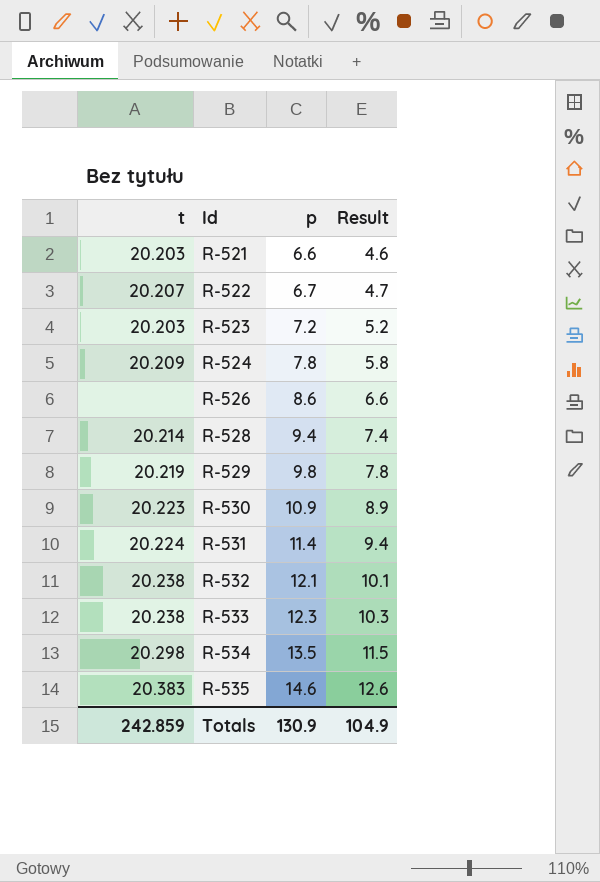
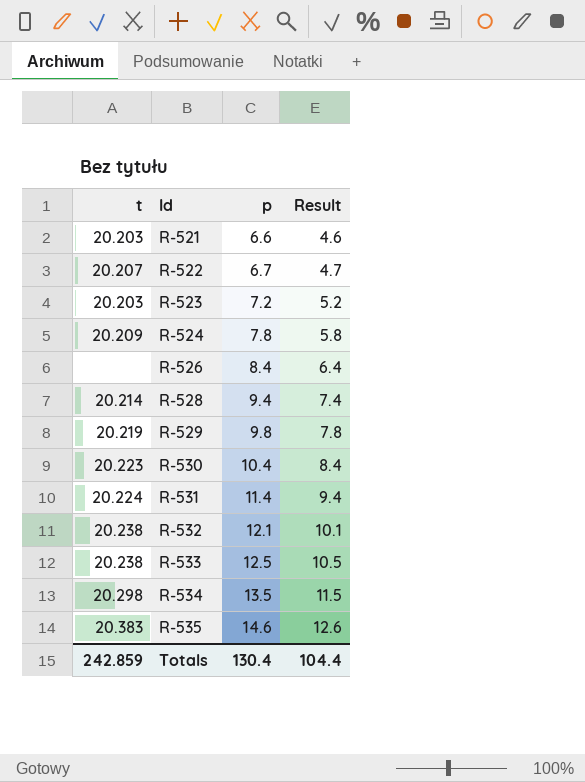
R-526 | p: 8.6 -> 8.4
R-526 | Result: 6.6 -> 6.4
R-530 | p: 10.9 -> 10.4
R-530 | Result: 8.9 -> 8.4
R-533 | p: 12.3 -> 12.5
R-533 | Result: 10.3 -> 10.5
Totals | p: 130.9 -> 130.4
Totals | Result: 104.9 -> 104.4

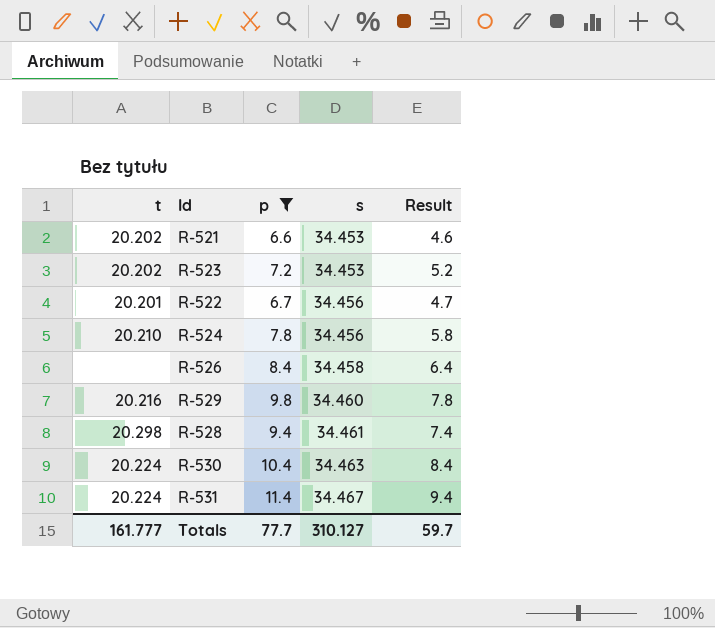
filter: none -> p <= 11.4
row order: Id ascending -> s ascending
column s | position: none -> 4
R-521 | t: 20.203 -> 20.202
R-523 | t: 20.203 -> 20.202
R-522 | t: 20.207 -> 20.201
R-524 | t: 20.209 -> 20.210
R-529 | t: 20.219 -> 20.216
R-528 | t: 20.214 -> 20.298
R-530 | t: 20.223 -> 20.224
Totals | t: 242.859 -> 161.777
Totals | p: 130.4 -> 77.7
Totals | Result: 104.4 -> 59.7

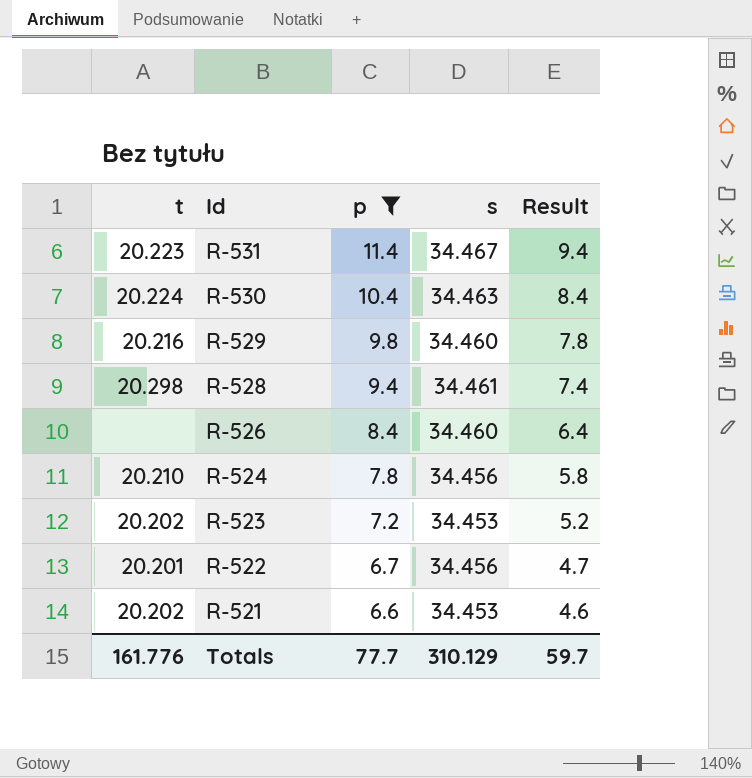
row order: s ascending -> Id descending
R-531 | t: 20.224 -> 20.223
R-526 | s: 34.458 -> 34.460
Totals | t: 161.777 -> 161.776
Totals | s: 310.127 -> 310.129

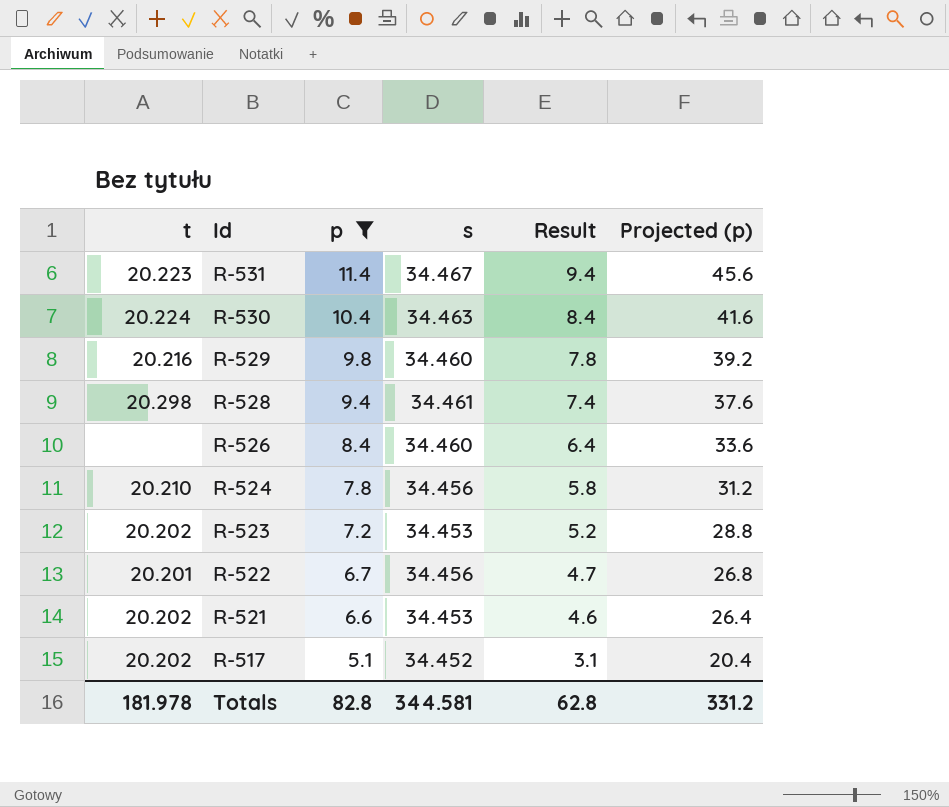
column Projected (p) | formula: none -> [p] * 4
row R-517: none -> 20.202 | 5.1 | 34.452 | 3.1 | 20.4
Totals | t: 161.776 -> 181.978
Totals | p: 77.7 -> 82.8
Totals | s: 310.129 -> 344.581
Totals | Result: 59.7 -> 62.8

